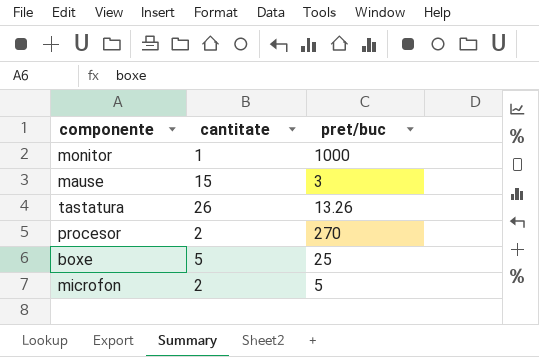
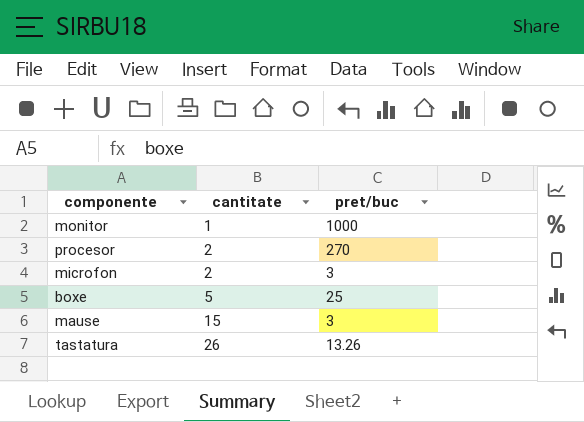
row order: none -> cantitate ascending
microfon | pret/buc: 5 -> 3

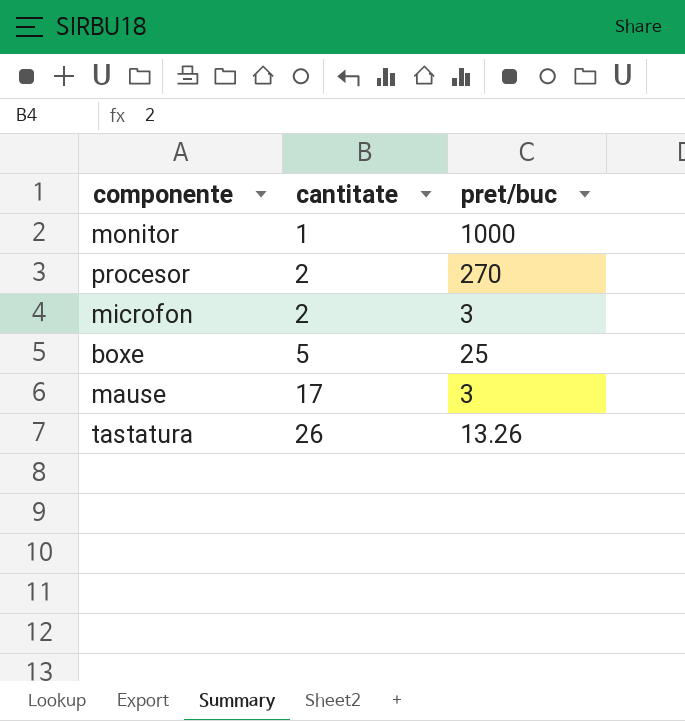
mause | cantitate: 15 -> 17

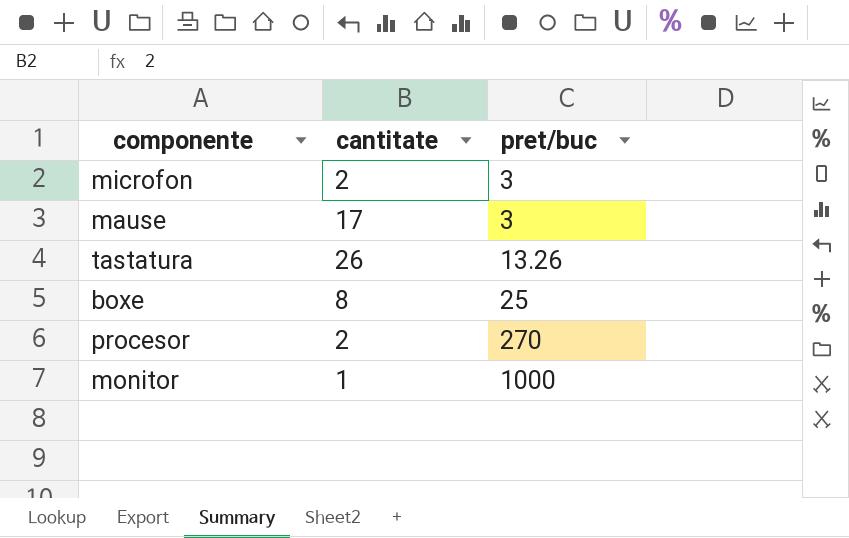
row order: cantitate ascending -> pret/buc ascending
boxe | cantitate: 5 -> 8

